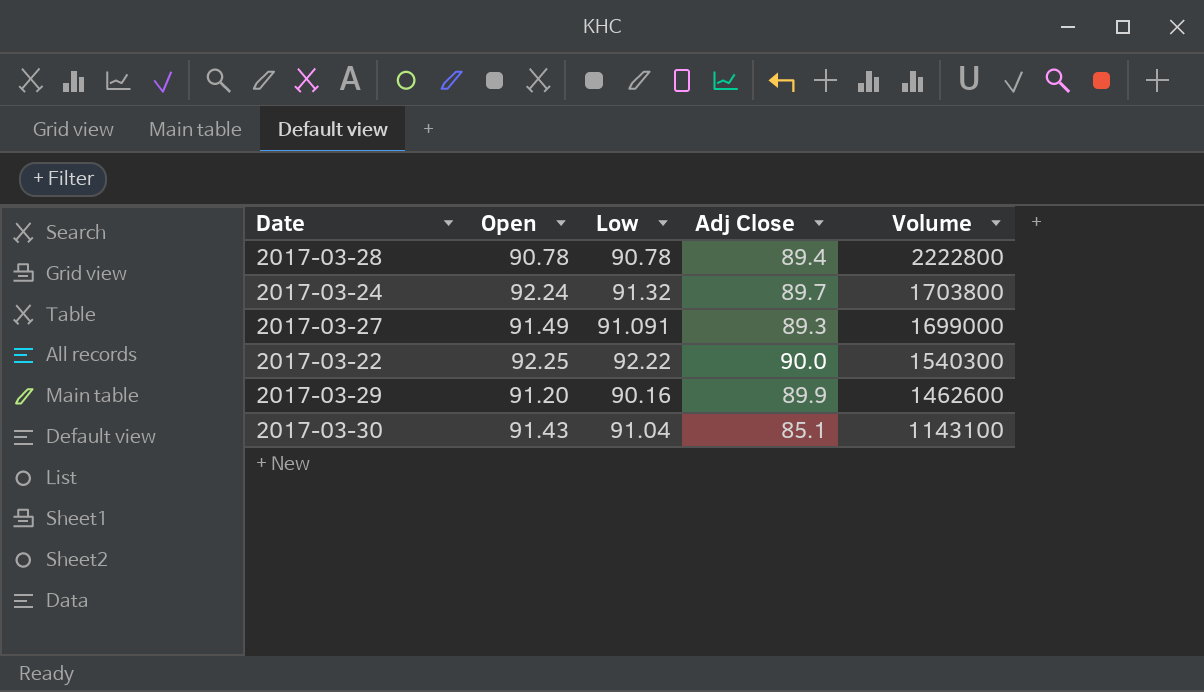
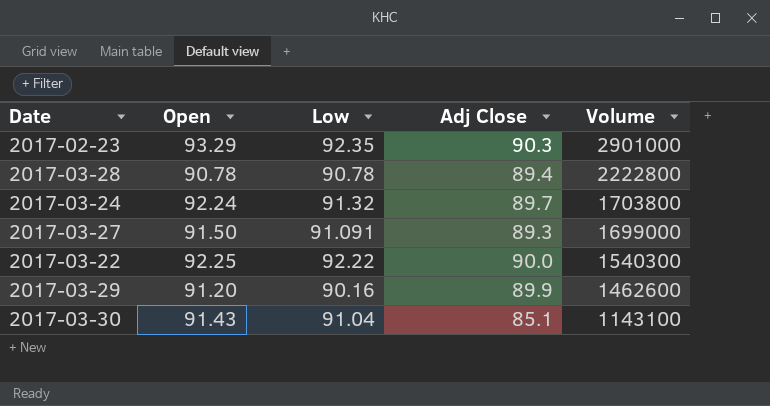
row 2017-02-23: none -> 93.29 | 92.35 | 90.3 | 2901000
2017-03-27 | Open: 91.49 -> 91.50

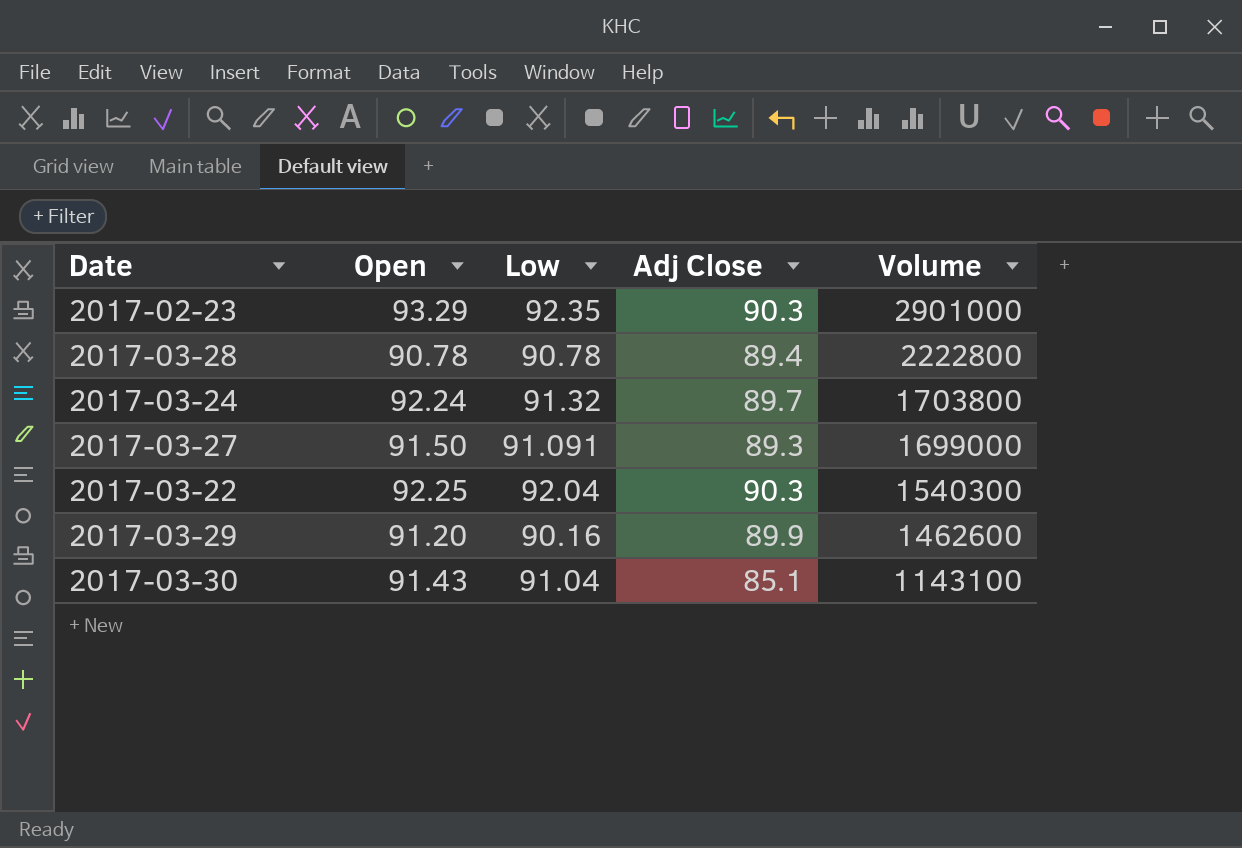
2017-03-22 | Low: 92.22 -> 92.04
2017-03-22 | Adj Close: 90.0 -> 90.3

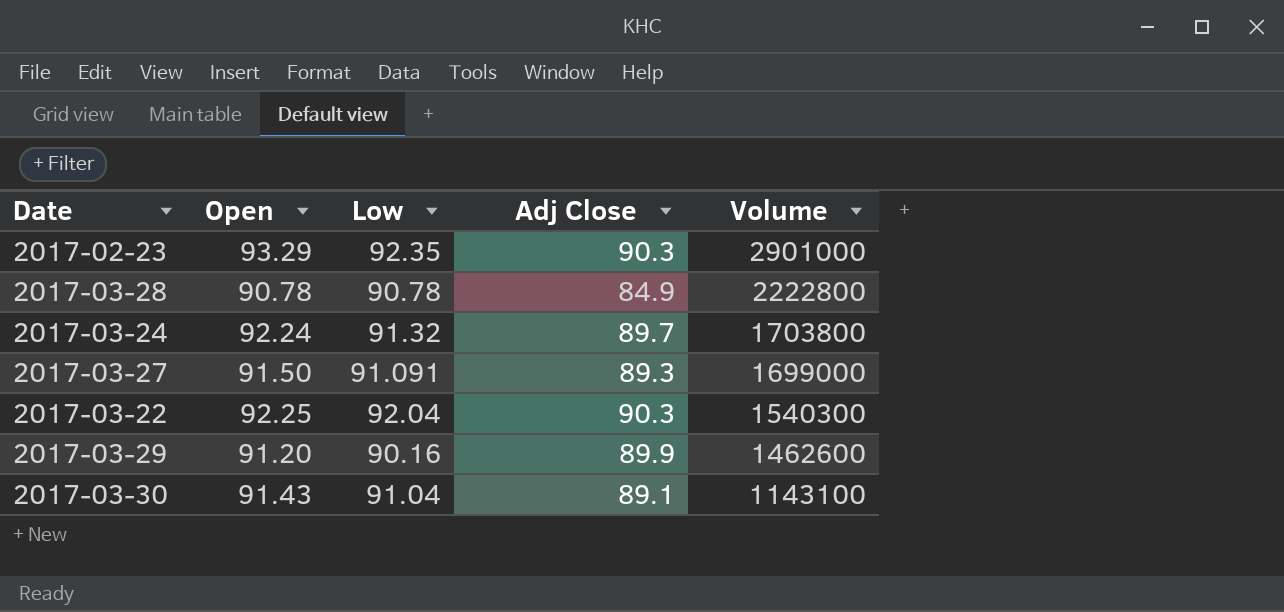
2017-03-28 | Adj Close: 89.4 -> 84.9
2017-03-30 | Adj Close: 85.1 -> 89.1

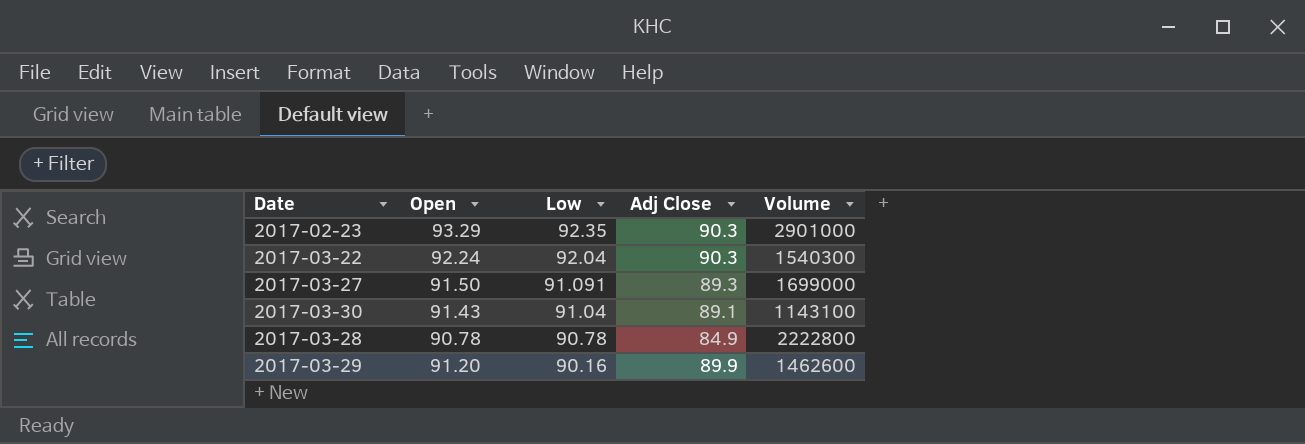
row order: Volume descending -> Low descending
row 2017-03-24: 92.24 | 91.32 | 89.7 | 1703800 -> none
2017-03-22 | Open: 92.25 -> 92.24

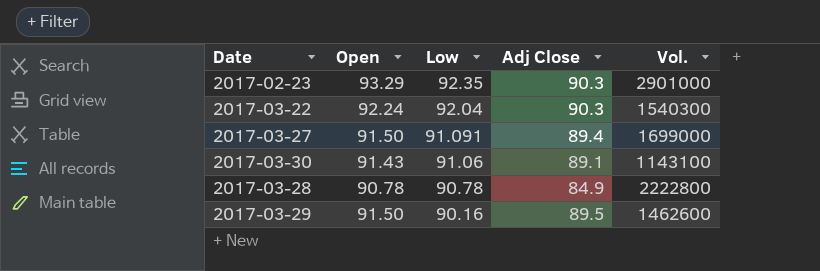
column name: Volume -> Vol.
2017-03-27 | Adj Close: 89.3 -> 89.4
2017-03-30 | Low: 91.04 -> 91.06
2017-03-29 | Open: 91.20 -> 91.50
2017-03-29 | Adj Close: 89.9 -> 89.5

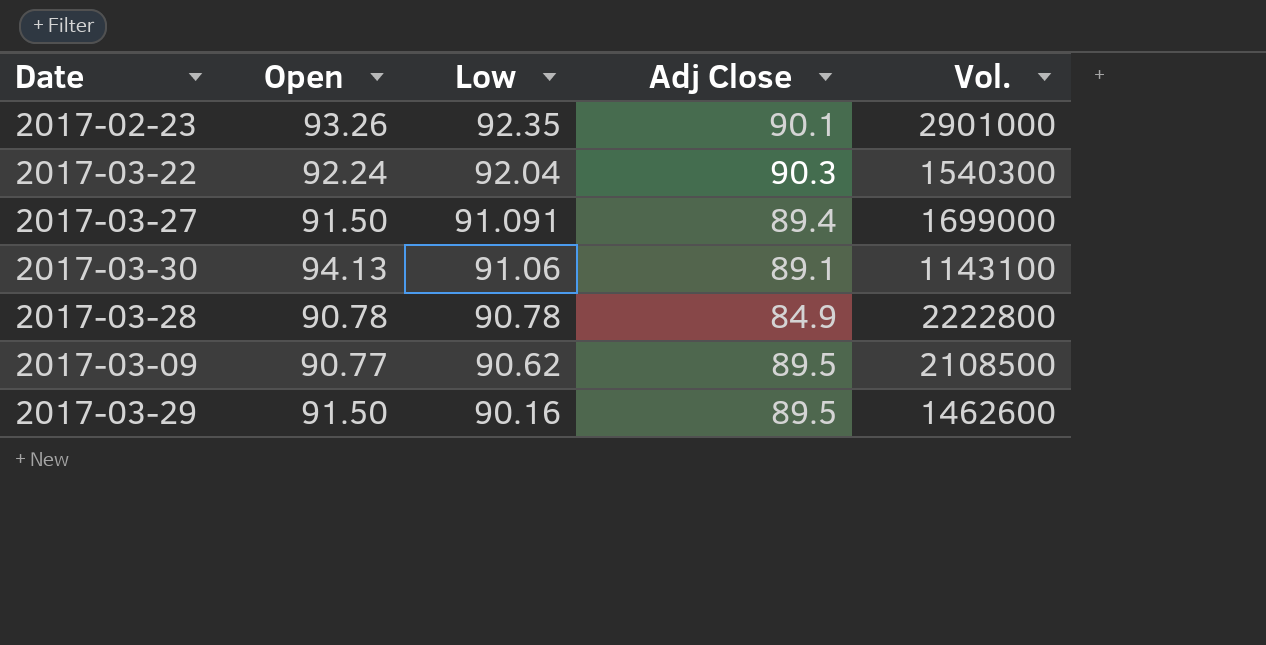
2017-02-23 | Open: 93.29 -> 93.26
2017-02-23 | Adj Close: 90.3 -> 90.1
2017-03-30 | Open: 91.43 -> 94.13
row 2017-03-09: none -> 90.77 | 90.62 | 89.5 | 2108500

